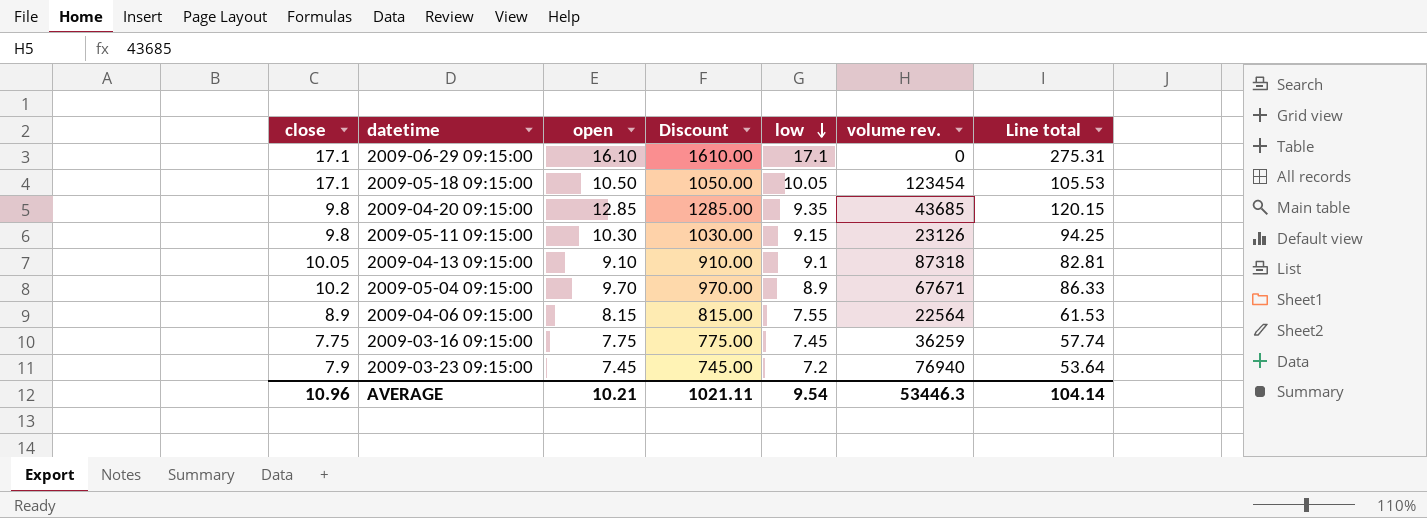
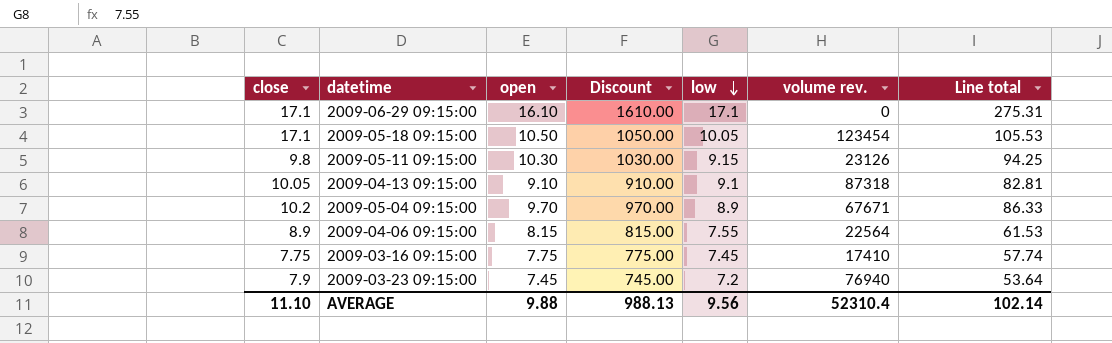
row 2009-04-20 09:15:00: 9.8 | 12.85 | 1285.00 | 9.35 | 43685 | 120.15 -> none
2009-03-16 09:15:00 | volume rev.: 36259 -> 17410
AVERAGE | close: 10.96 -> 11.10
AVERAGE | open: 10.21 -> 9.88
AVERAGE | Discount: 1021.11 -> 988.13
AVERAGE | low: 9.54 -> 9.56
AVERAGE | volume rev.: 53446.3 -> 52310.4
AVERAGE | Line total: 104.14 -> 102.14

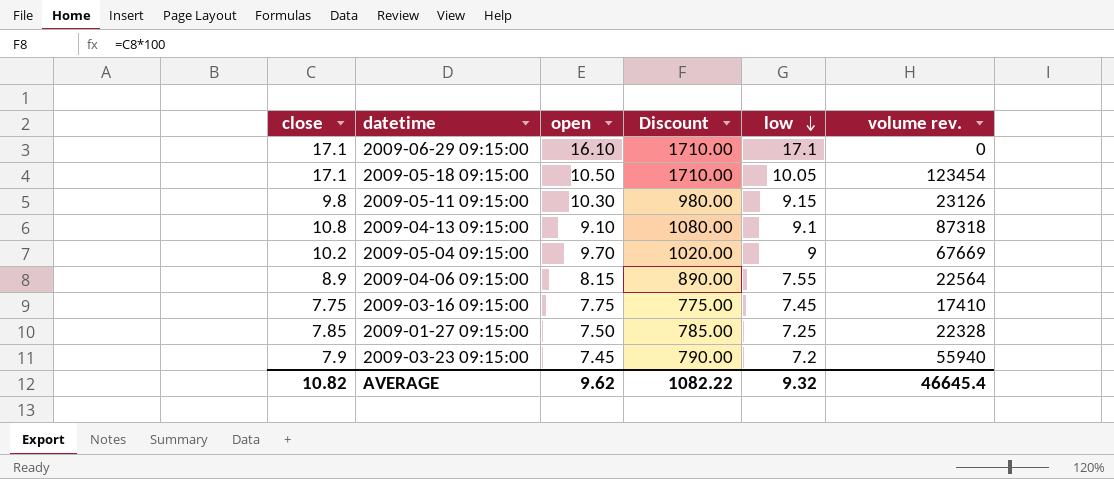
column Line total | formula: [open] * [low] -> none
column Discount | formula: [open] * 100 -> [close] * 100
2009-04-13 09:15:00 | close: 10.05 -> 10.8
2009-05-04 09:15:00 | low: 8.9 -> 9
2009-05-04 09:15:00 | volume rev.: 67671 -> 67669
row 2009-01-27 09:15:00: none -> 7.85 | 7.50 | 785.00 | 7.25 | 22328
2009-03-23 09:15:00 | volume rev.: 76940 -> 55940
AVERAGE | close: 11.10 -> 10.82
AVERAGE | open: 9.88 -> 9.62
AVERAGE | Discount: 988.13 -> 1082.22
AVERAGE | low: 9.56 -> 9.32
AVERAGE | volume rev.: 52310.4 -> 46645.4

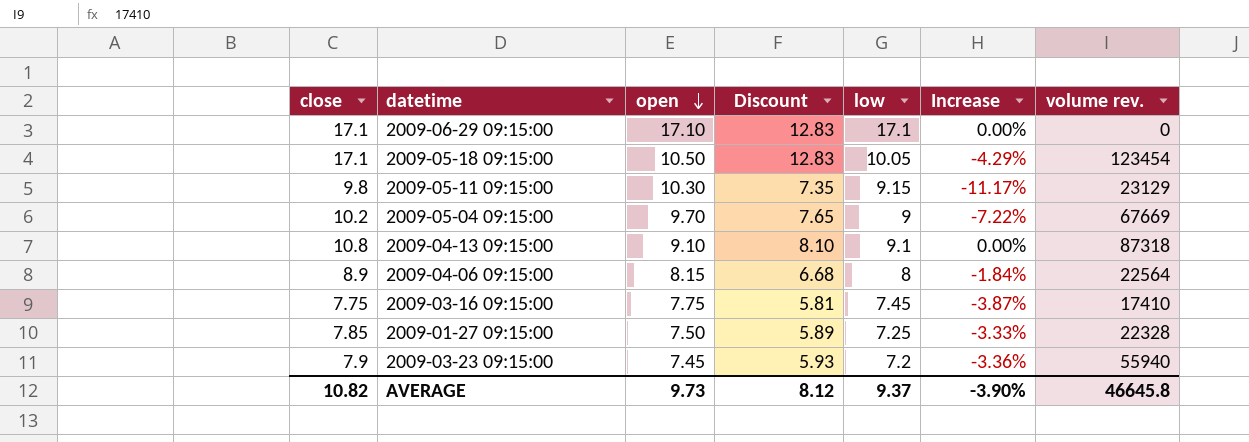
row order: low descending -> open descending
column Discount | formula: [close] * 100 -> [close] * 0.75
column Increase | formula: none -> ([low] - [open]) / [open]
2009-06-29 09:15:00 | open: 16.10 -> 17.10
2009-05-11 09:15:00 | volume rev.: 23126 -> 23129
2009-04-06 09:15:00 | low: 7.55 -> 8
AVERAGE | open: 9.62 -> 9.73
AVERAGE | Discount: 1082.22 -> 8.12
AVERAGE | low: 9.32 -> 9.37
AVERAGE | volume rev.: 46645.4 -> 46645.8

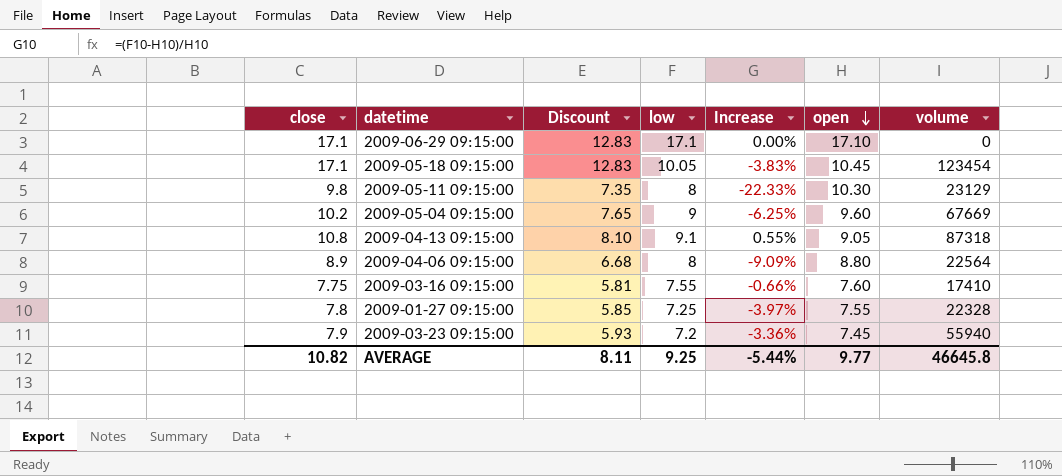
column open | position: 3 -> 6
column name: volume rev. -> volume
2009-05-18 09:15:00 | Increase: -4.29% -> -3.83%
2009-05-18 09:15:00 | open: 10.50 -> 10.45
2009-05-11 09:15:00 | low: 9.15 -> 8
2009-05-11 09:15:00 | Increase: -11.17% -> -22.33%
2009-05-04 09:15:00 | Increase: -7.22% -> -6.25%
2009-05-04 09:15:00 | open: 9.70 -> 9.60
2009-04-13 09:15:00 | Increase: 0.00% -> 0.55%
2009-04-13 09:15:00 | open: 9.10 -> 9.05
2009-04-06 09:15:00 | Increase: -1.84% -> -9.09%
2009-04-06 09:15:00 | open: 8.15 -> 8.80
2009-03-16 09:15:00 | low: 7.45 -> 7.55
2009-03-16 09:15:00 | Increase: -3.87% -> -0.66%
2009-03-16 09:15:00 | open: 7.75 -> 7.60
2009-01-27 09:15:00 | close: 7.85 -> 7.8
2009-01-27 09:15:00 | Discount: 5.89 -> 5.85
2009-01-27 09:15:00 | Increase: -3.33% -> -3.97%
2009-01-27 09:15:00 | open: 7.50 -> 7.55
AVERAGE | Discount: 8.12 -> 8.11
AVERAGE | low: 9.37 -> 9.25
AVERAGE | Increase: -3.90% -> -5.44%
AVERAGE | open: 9.73 -> 9.77

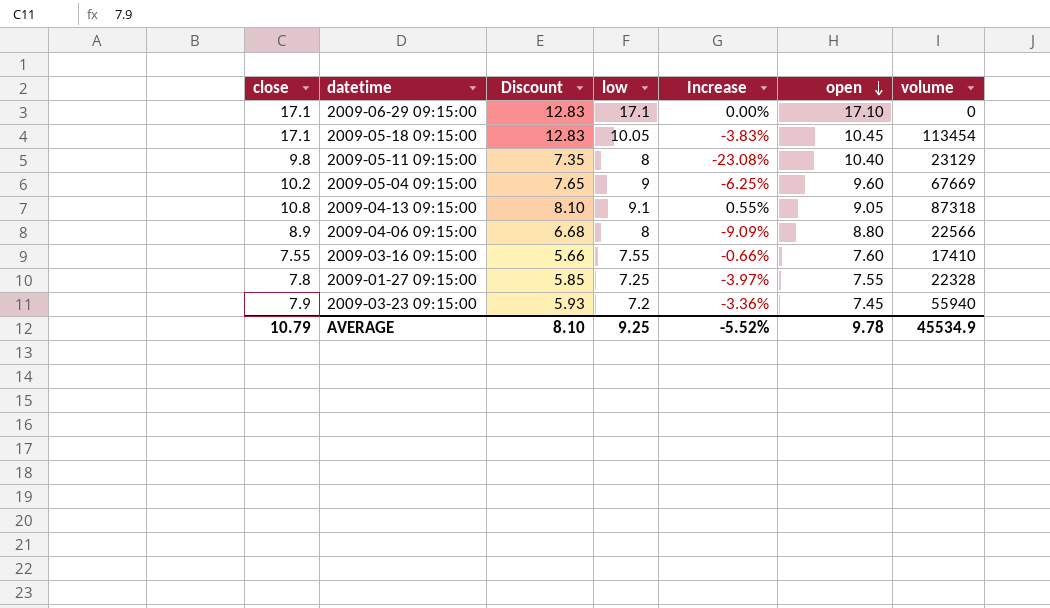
2009-05-18 09:15:00 | volume: 123454 -> 113454
2009-05-11 09:15:00 | Increase: -22.33% -> -23.08%
2009-05-11 09:15:00 | open: 10.30 -> 10.40
2009-04-06 09:15:00 | volume: 22564 -> 22566
2009-03-16 09:15:00 | close: 7.75 -> 7.55
2009-03-16 09:15:00 | Discount: 5.81 -> 5.66
AVERAGE | close: 10.82 -> 10.79
AVERAGE | Discount: 8.11 -> 8.10
AVERAGE | Increase: -5.44% -> -5.52%
AVERAGE | open: 9.77 -> 9.78
AVERAGE | volume: 46645.8 -> 45534.9

